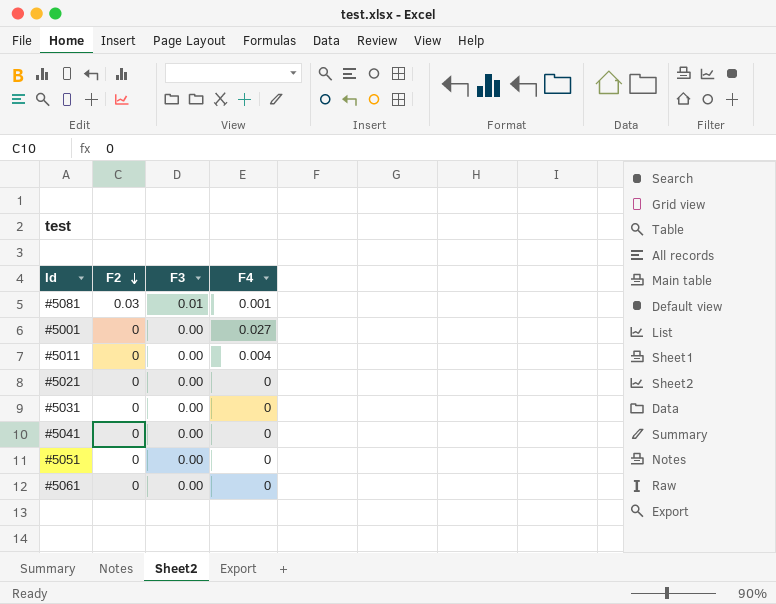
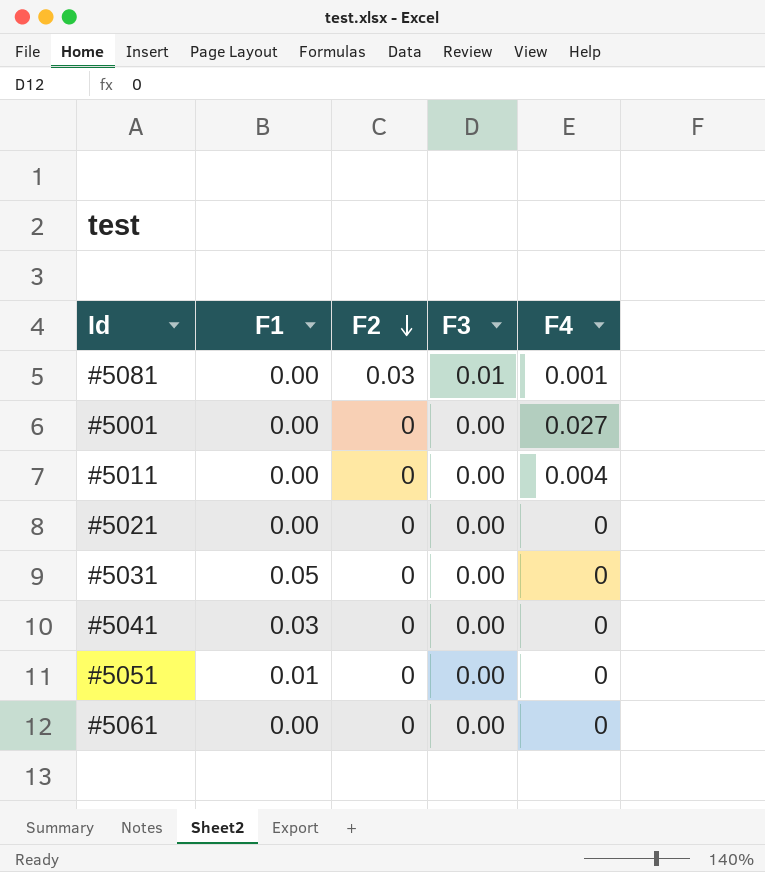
column F1 | position: none -> 2

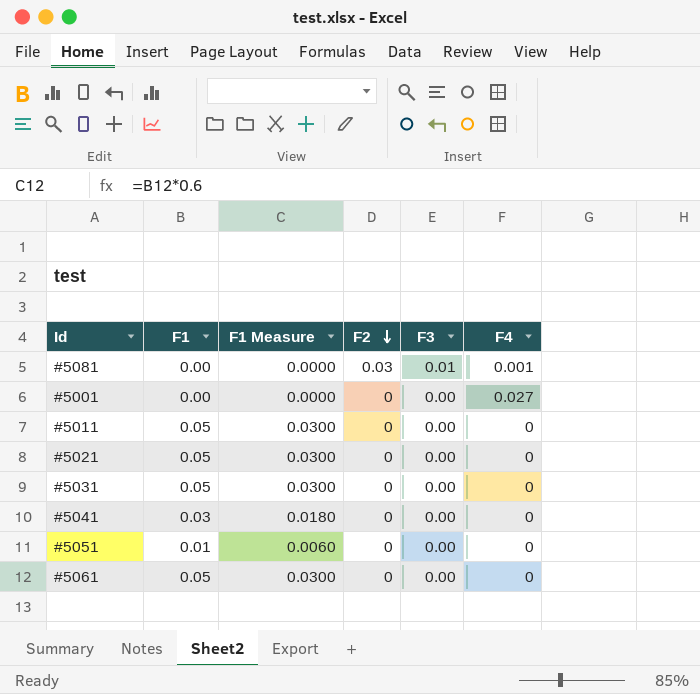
column F1 Measure | formula: none -> [F1] * 0.6
#5011 | F1: 0.00 -> 0.05
#5011 | F4: 0.004 -> 0
#5021 | F1: 0.00 -> 0.05
#5061 | F1: 0.00 -> 0.05

